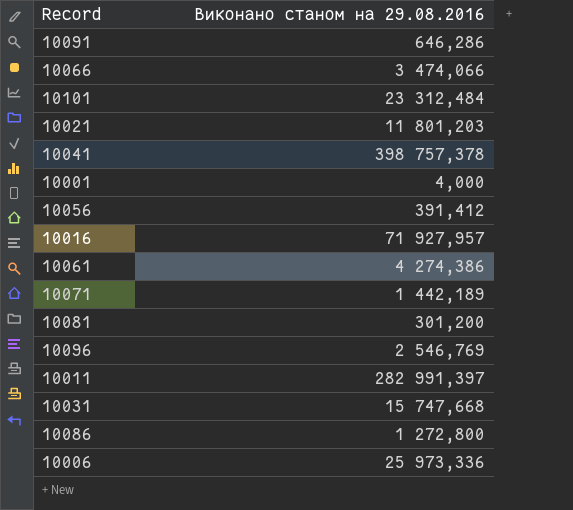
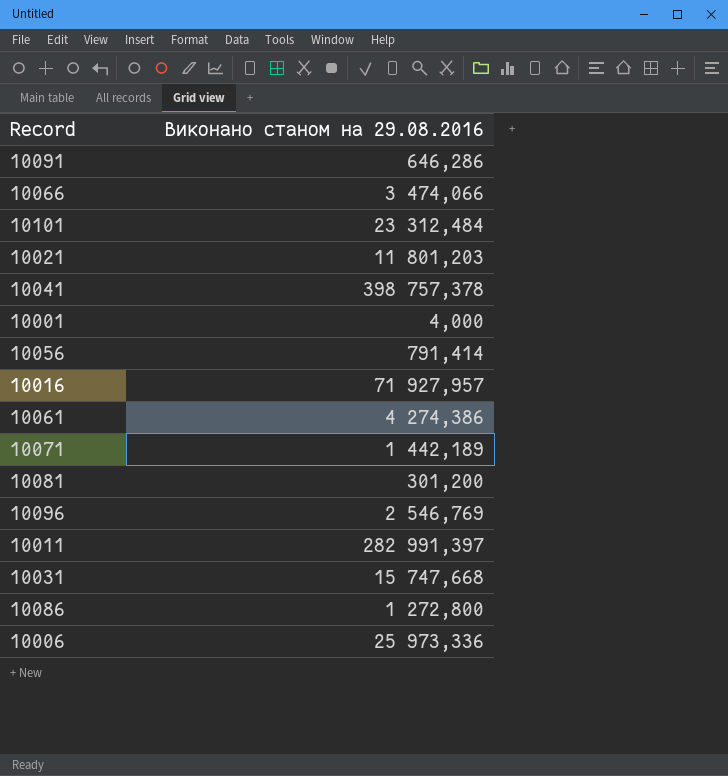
10056 | Виконано станом на 29.08.2016: 391,412 -> 791,414

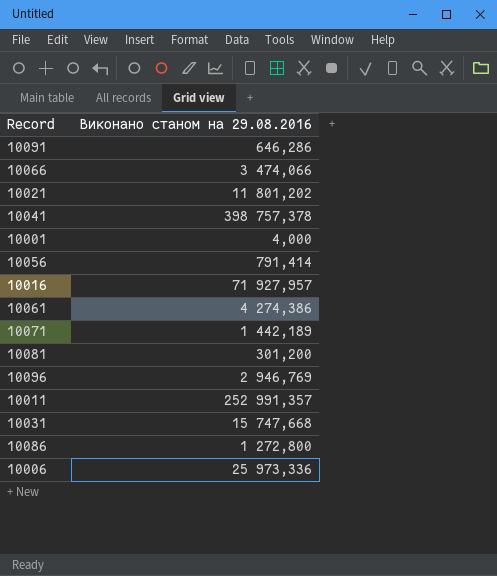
row 10101: 23 312,484 -> none
10021 | Виконано станом на 29.08.2016: 11 801,203 -> 11 801,202
10096 | Виконано станом на 29.08.2016: 2 546,769 -> 2 946,769
10011 | Виконано станом на 29.08.2016: 282 991,397 -> 252 991,357

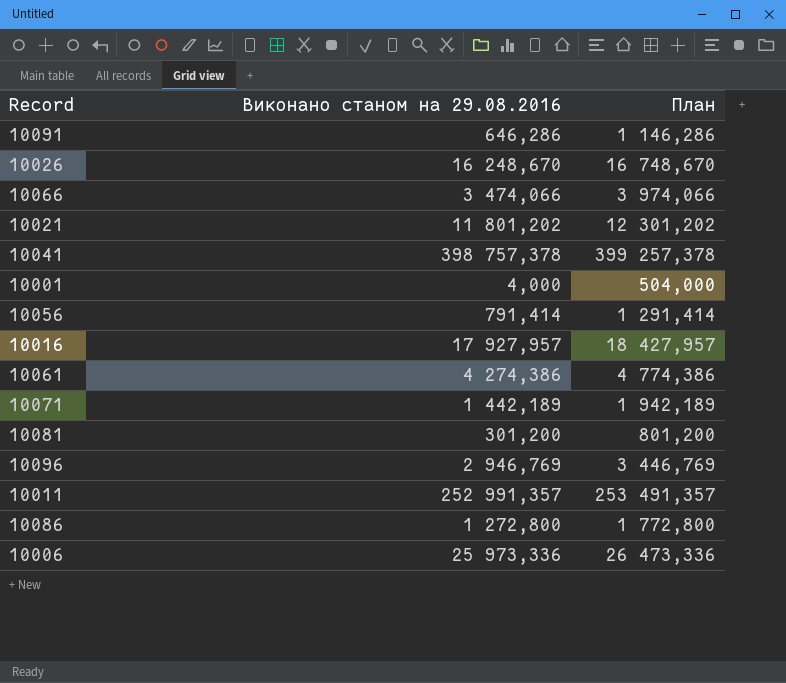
column План | formula: none -> [Виконано станом на 29.08.2016] + 500
row 10031: 15 747,668 -> none
row 10026: none -> 16 248,670 | 16 748,670
10016 | Виконано станом на 29.08.2016: 71 927,957 -> 17 927,957

